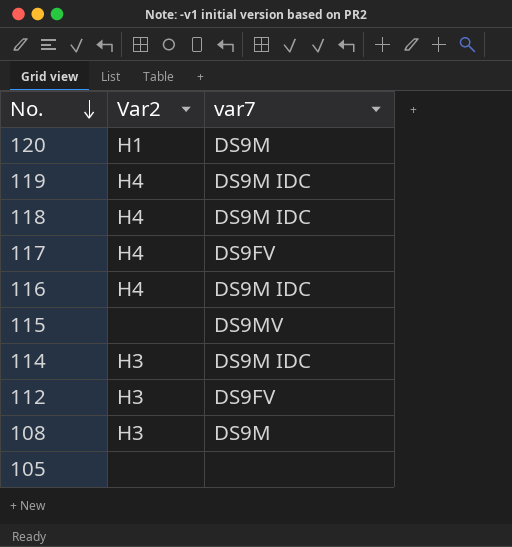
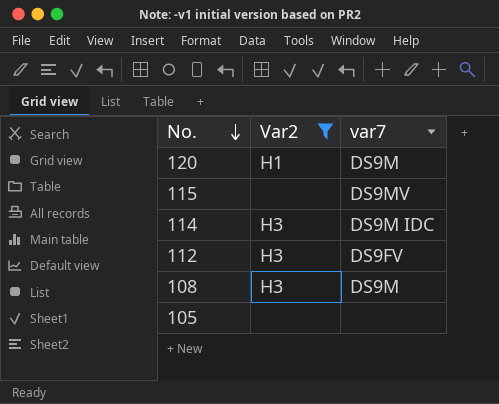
filter: none -> Var2 != H4

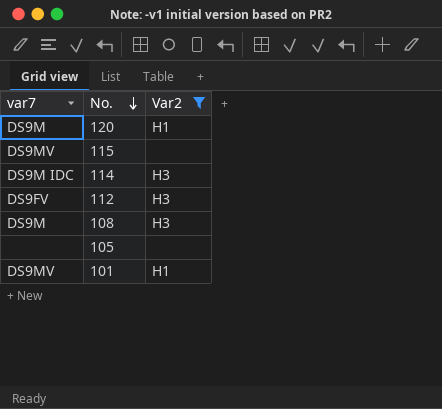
column var7 | position: 3 -> 1
row 101: none -> DS9MV | H1

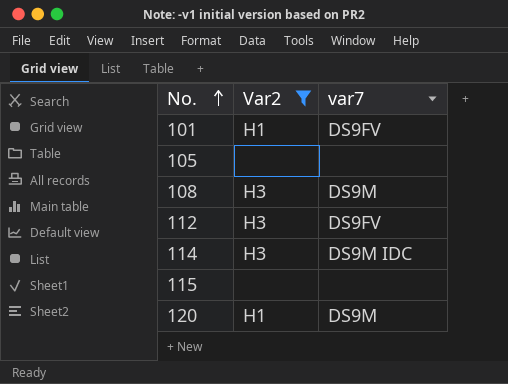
row order: No. descending -> No. ascending
column var7 | position: 1 -> 3
101 | var7: DS9MV -> DS9FV
115 | var7: DS9MV -> none

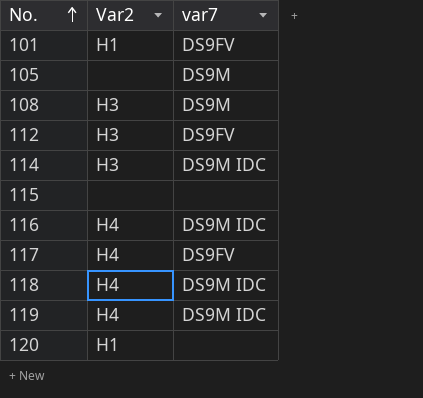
filter: Var2 != H4 -> none
105 | var7: none -> DS9M
120 | var7: DS9M -> none

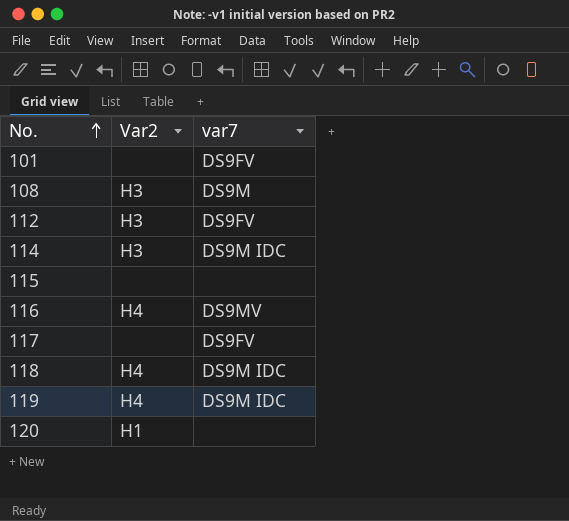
row 105: none | DS9M -> none
101 | Var2: H1 -> none
116 | var7: DS9M IDC -> DS9MV
117 | Var2: H4 -> none

